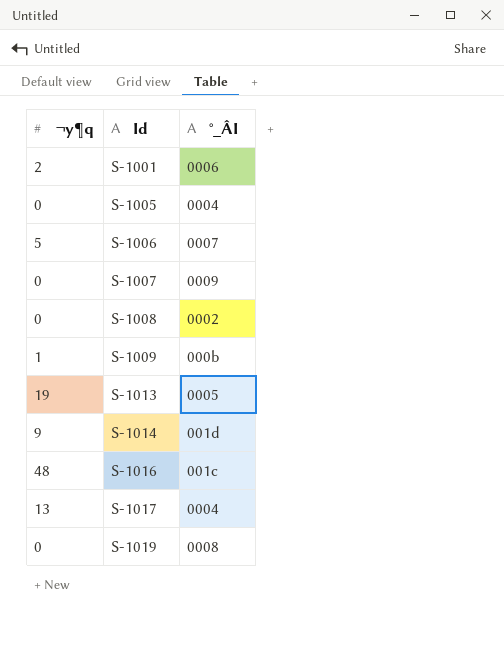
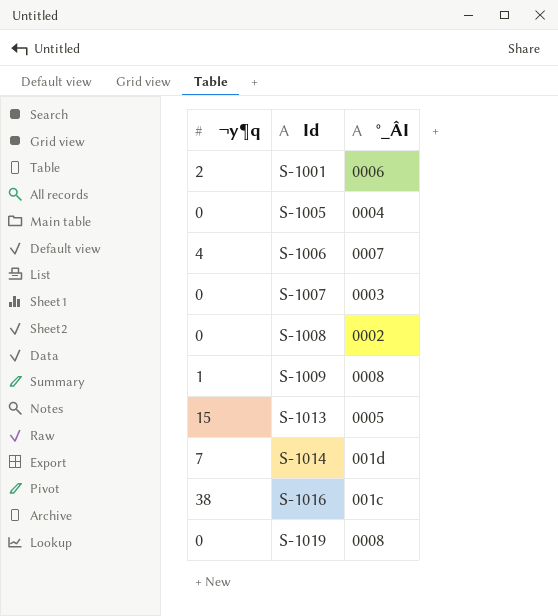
row S-1017: 13 | 0004 -> none
S-1006 | ¬y¶q: 5 -> 4
S-1007 | °_ÂI: 0009 -> 0003
S-1009 | °_ÂI: 000b -> 0008
S-1013 | ¬y¶q: 19 -> 15
S-1014 | ¬y¶q: 9 -> 7
S-1016 | ¬y¶q: 48 -> 38

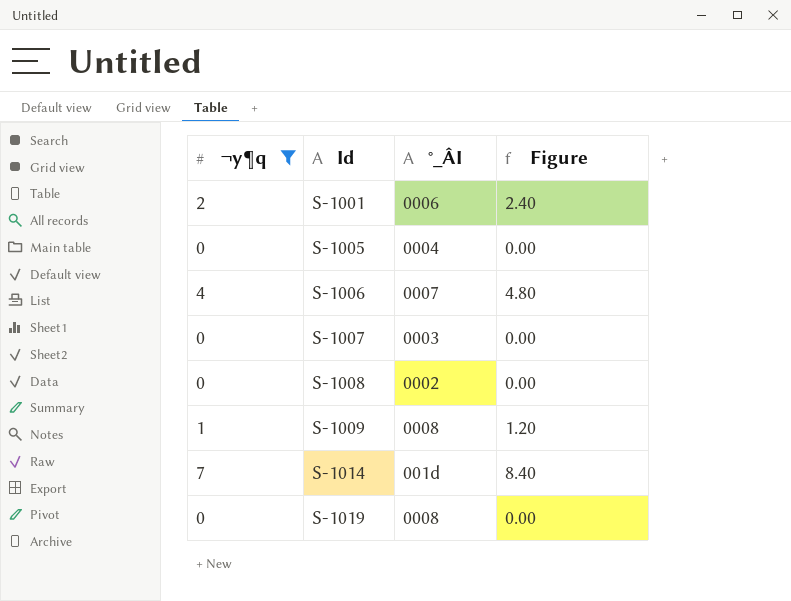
filter: none -> ¬y¶q <= 7
column Figure | formula: none -> [¬y¶q] * 1.2

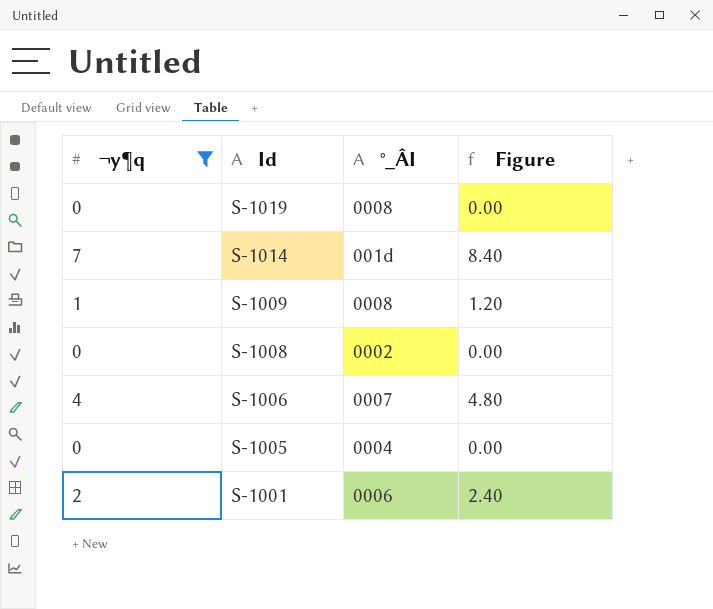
row order: Id ascending -> Id descending
row S-1007: 0 | 0003 | 0.00 -> none

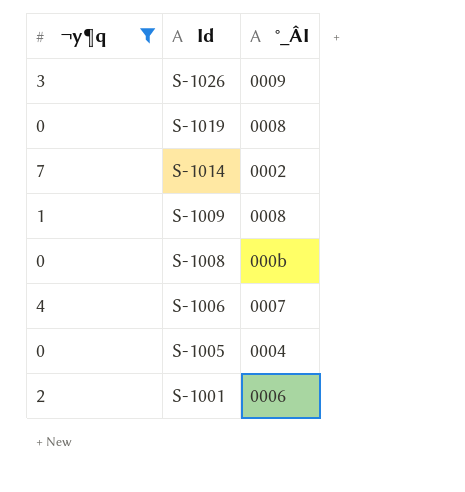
column Figure | formula: [¬y¶q] * 1.2 -> none
row S-1026: none -> 3 | 0009
S-1014 | °_ÂI: 001d -> 0002
S-1008 | °_ÂI: 0002 -> 000b

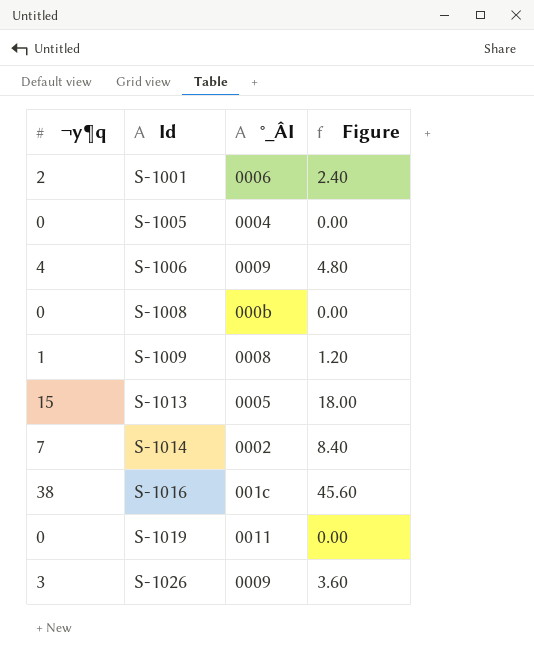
filter: ¬y¶q <= 7 -> none
row order: Id descending -> Id ascending
column Figure | formula: none -> [¬y¶q] * 1.2
S-1006 | °_ÂI: 0007 -> 0009
S-1019 | °_ÂI: 0008 -> 0011

